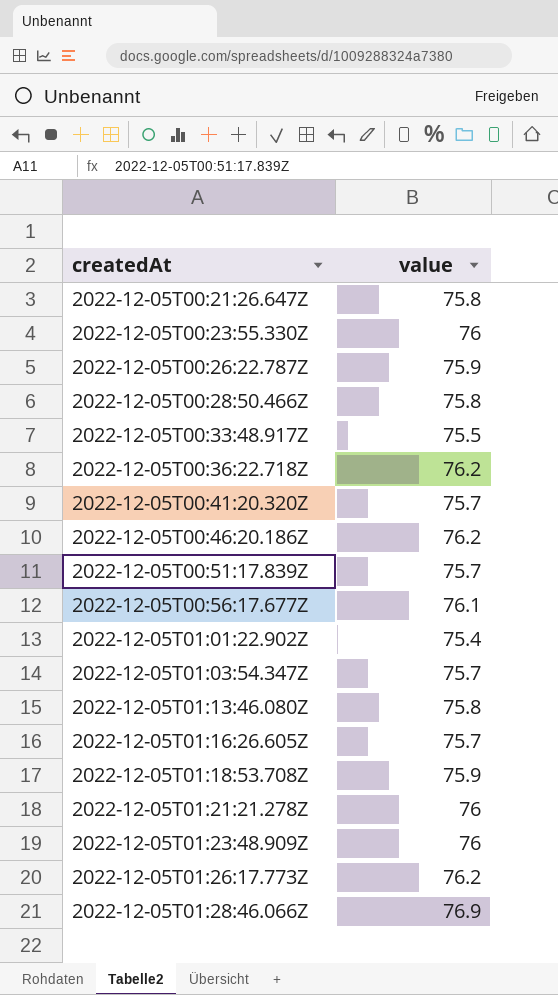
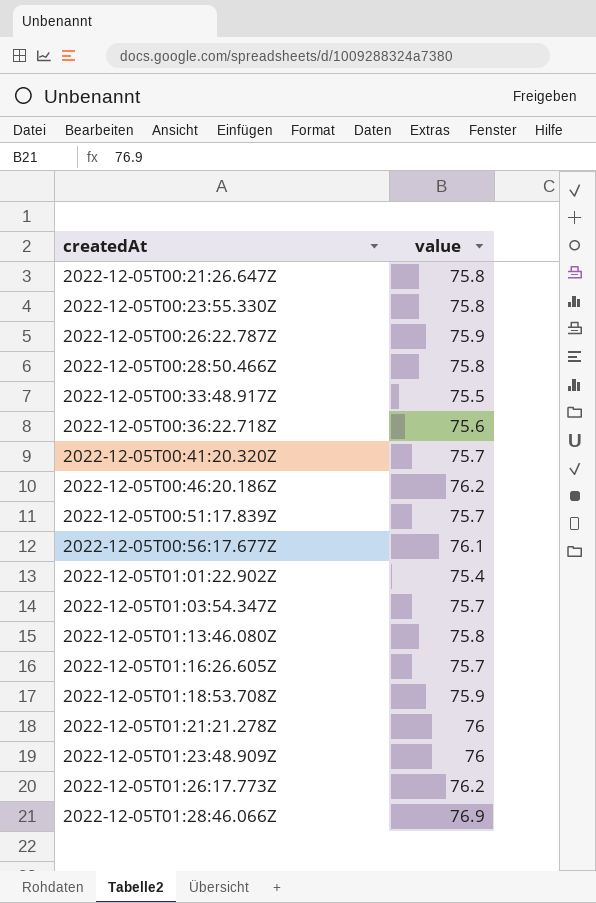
2022-12-05T00:23:55.330Z | value: 76 -> 75.8
2022-12-05T00:36:22.718Z | value: 76.2 -> 75.6

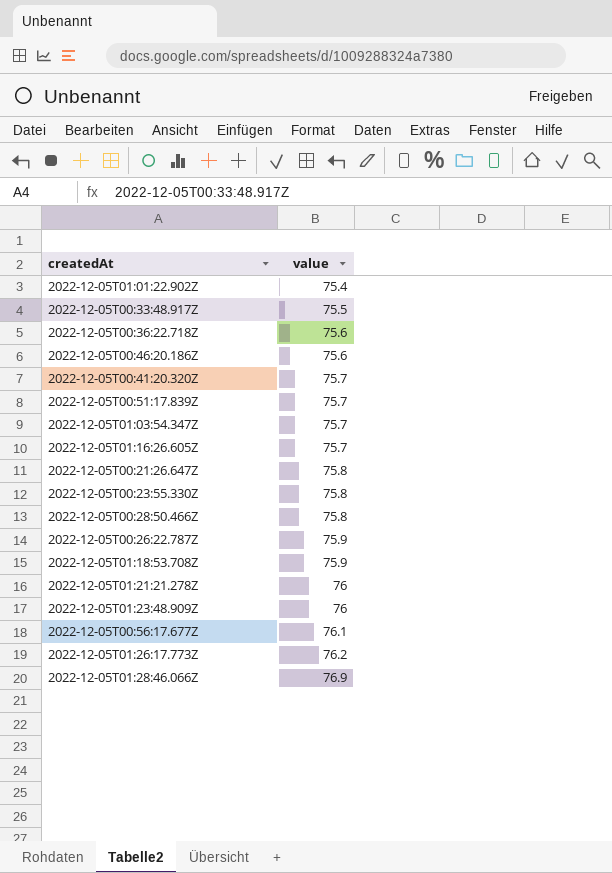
row order: createdAt ascending -> value ascending
row 2022-12-05T01:13:46.080Z: 75.8 -> none
2022-12-05T00:46:20.186Z | value: 76.2 -> 75.6

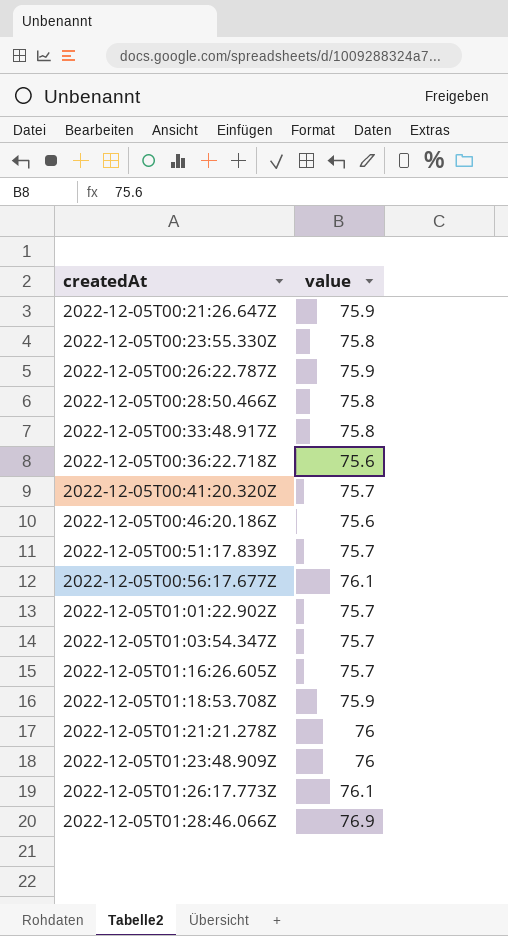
row order: value ascending -> createdAt ascending
2022-12-05T00:21:26.647Z | value: 75.8 -> 75.9
2022-12-05T00:33:48.917Z | value: 75.5 -> 75.8
2022-12-05T01:01:22.902Z | value: 75.4 -> 75.7
2022-12-05T01:26:17.773Z | value: 76.2 -> 76.1

